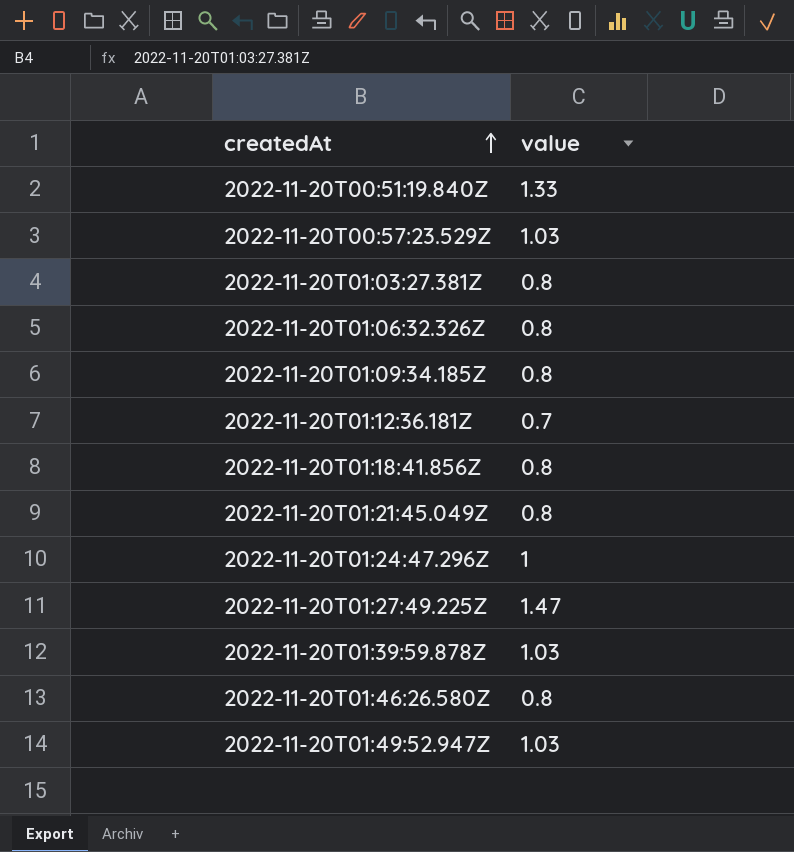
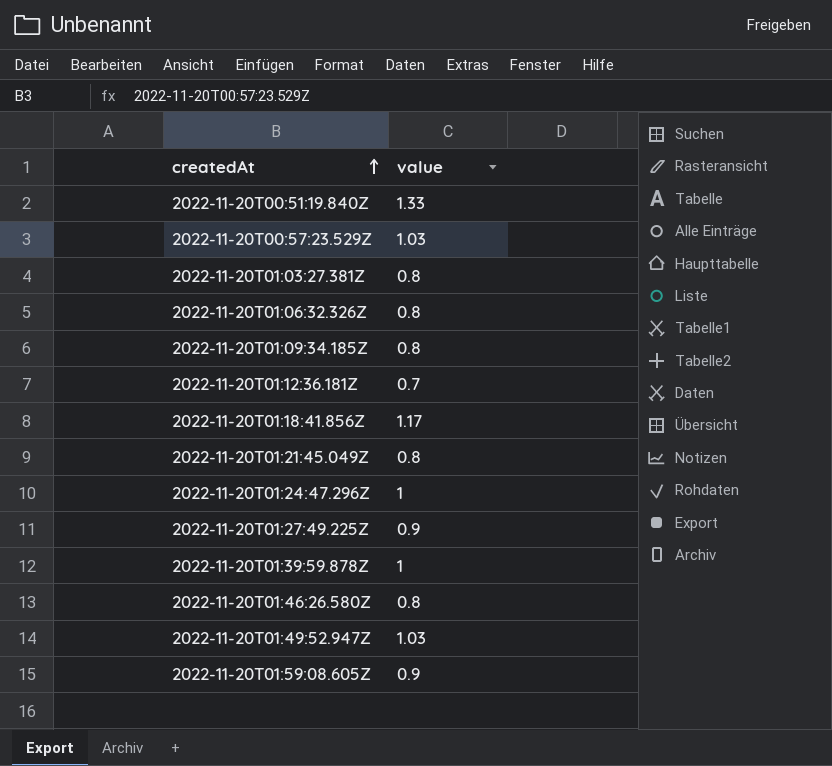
2022-11-20T01:18:41.856Z | value: 0.8 -> 1.17
2022-11-20T01:27:49.225Z | value: 1.47 -> 0.9
2022-11-20T01:39:59.878Z | value: 1.03 -> 1
row 2022-11-20T01:59:08.605Z: none -> 0.9

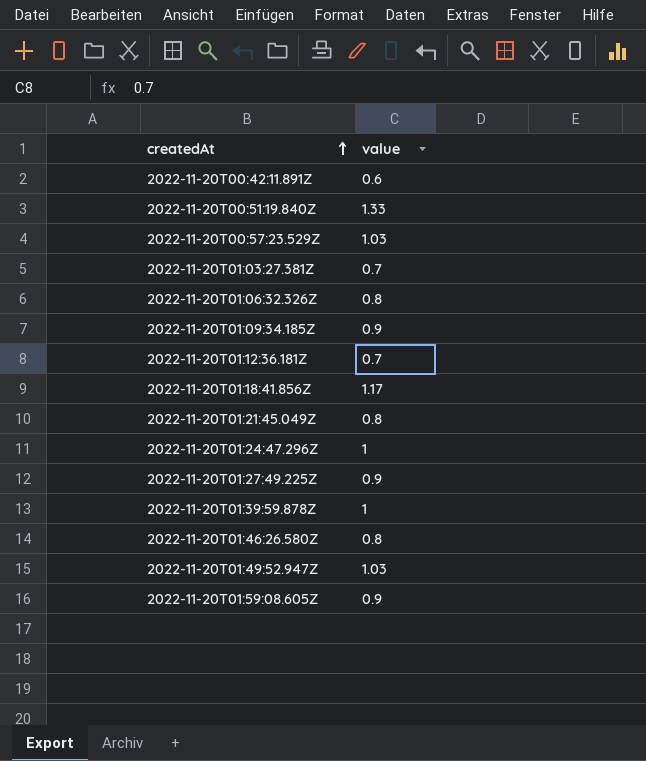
row 2022-11-20T00:42:11.891Z: none -> 0.6
2022-11-20T01:03:27.381Z | value: 0.8 -> 0.7
2022-11-20T01:09:34.185Z | value: 0.8 -> 0.9

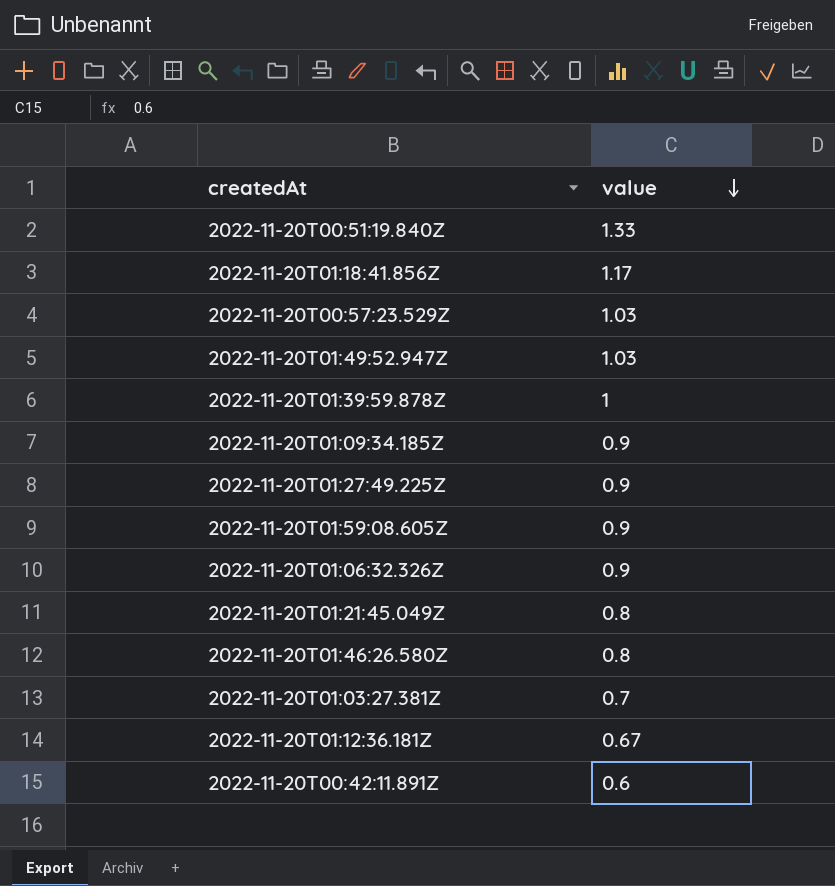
row order: createdAt ascending -> value descending
row 2022-11-20T01:24:47.296Z: 1 -> none
2022-11-20T01:06:32.326Z | value: 0.8 -> 0.9
2022-11-20T01:12:36.181Z | value: 0.7 -> 0.67

